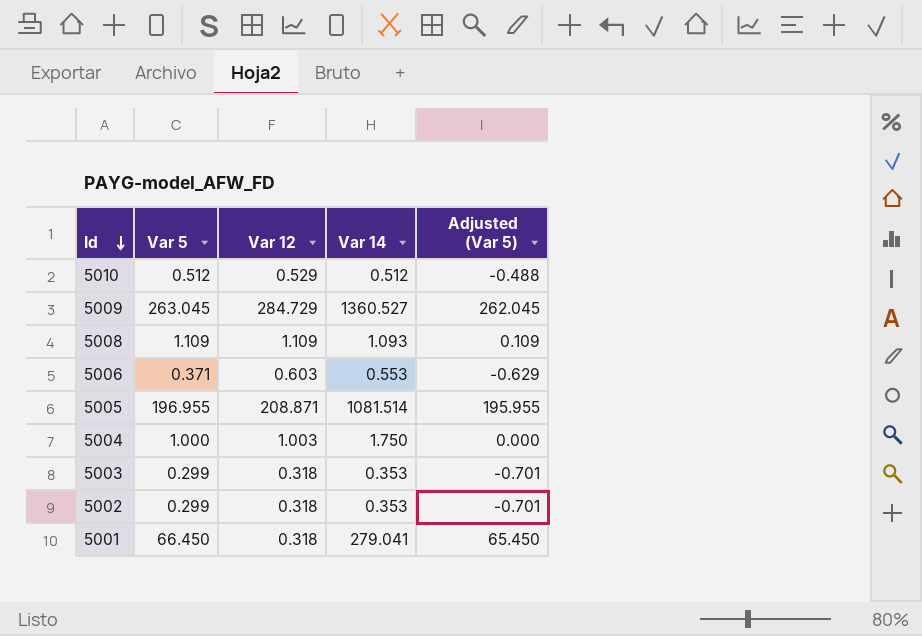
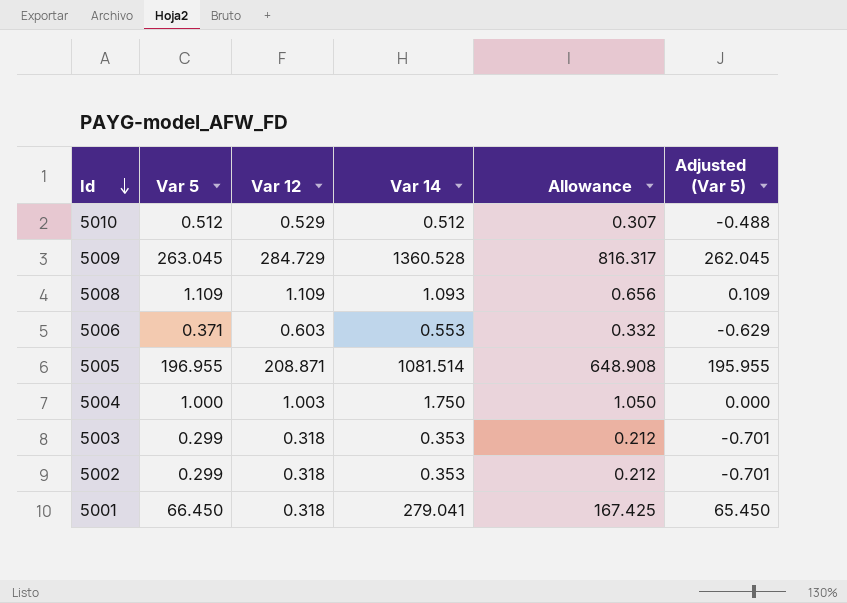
column Allowance | formula: none -> [Var 14] * 0.6
5009 | Var 14: 1360.527 -> 1360.528

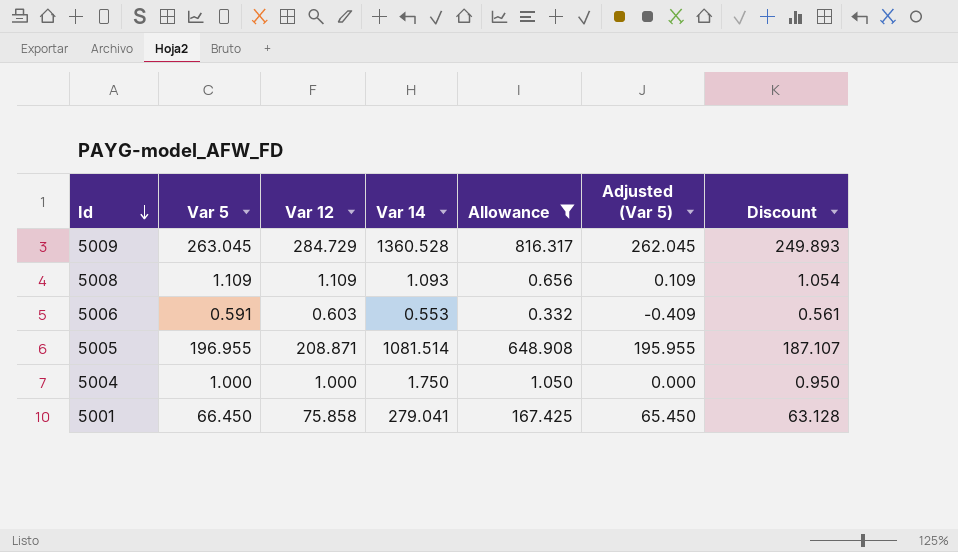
filter: none -> Allowance >= 0.332
column Discount | formula: none -> [Var 5] * 0.95
5006 | Var 5: 0.371 -> 0.591
5006 | Adjusted (Var 5): -0.629 -> -0.409
5004 | Var 12: 1.003 -> 1.000
5001 | Var 12: 0.318 -> 75.858

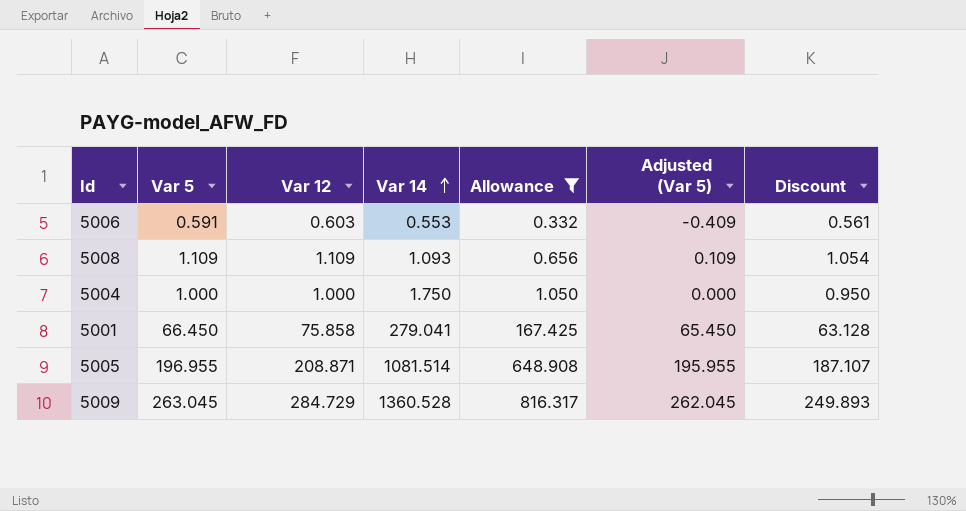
row order: Id descending -> Var 14 ascending

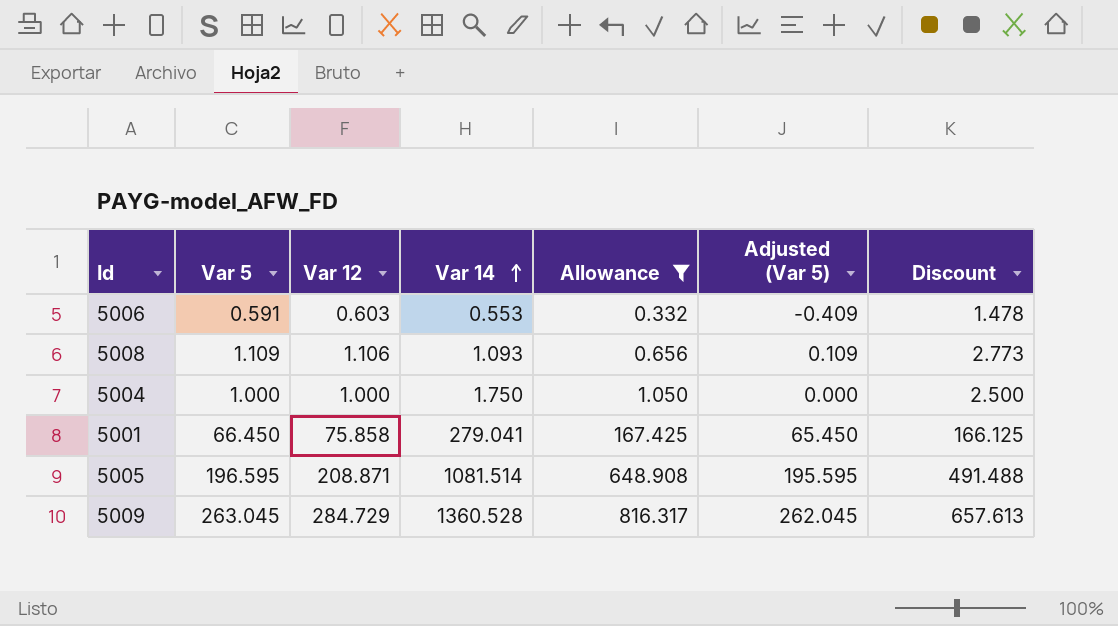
column Discount | formula: [Var 5] * 0.95 -> [Var 5] * 2.5
5008 | Var 12: 1.109 -> 1.106
5005 | Var 5: 196.955 -> 196.595
5005 | Adjusted (Var 5): 195.955 -> 195.595

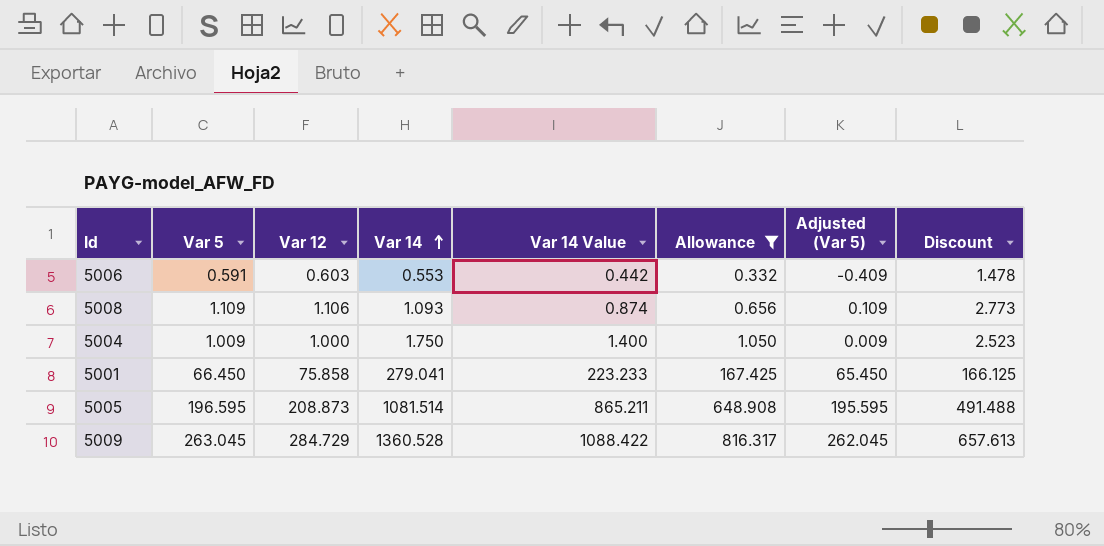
column Var 14 Value | formula: none -> [Var 14] * 0.8
5004 | Var 5: 1.000 -> 1.009
5004 | Adjusted (Var 5): 0.000 -> 0.009
5004 | Discount: 2.500 -> 2.523
5005 | Var 12: 208.871 -> 208.873

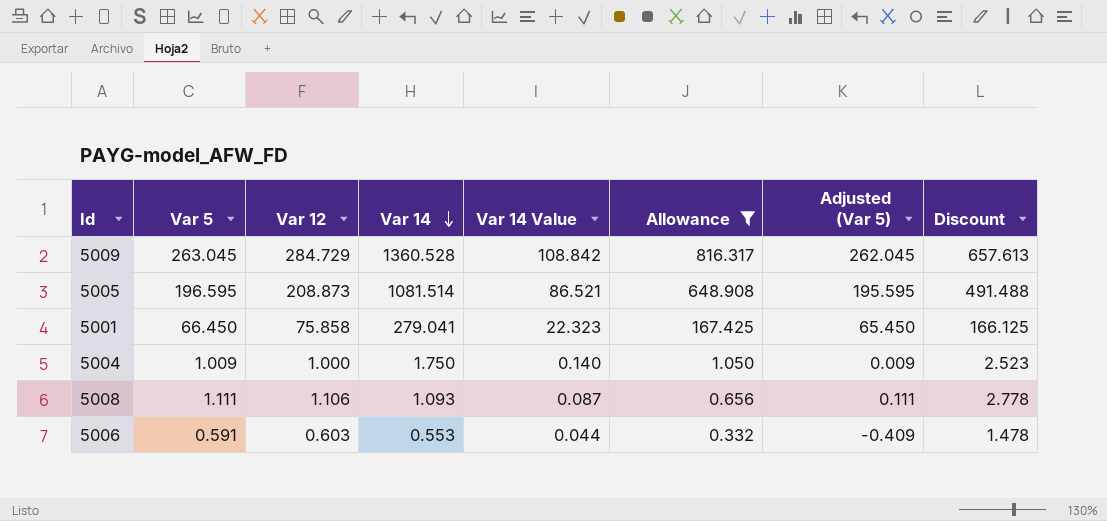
row order: Var 14 ascending -> Var 14 descending
column Var 14 Value | formula: [Var 14] * 0.8 -> [Var 14] * 0.08
5008 | Var 5: 1.109 -> 1.111
5008 | Adjusted (Var 5): 0.109 -> 0.111
5008 | Discount: 2.773 -> 2.778

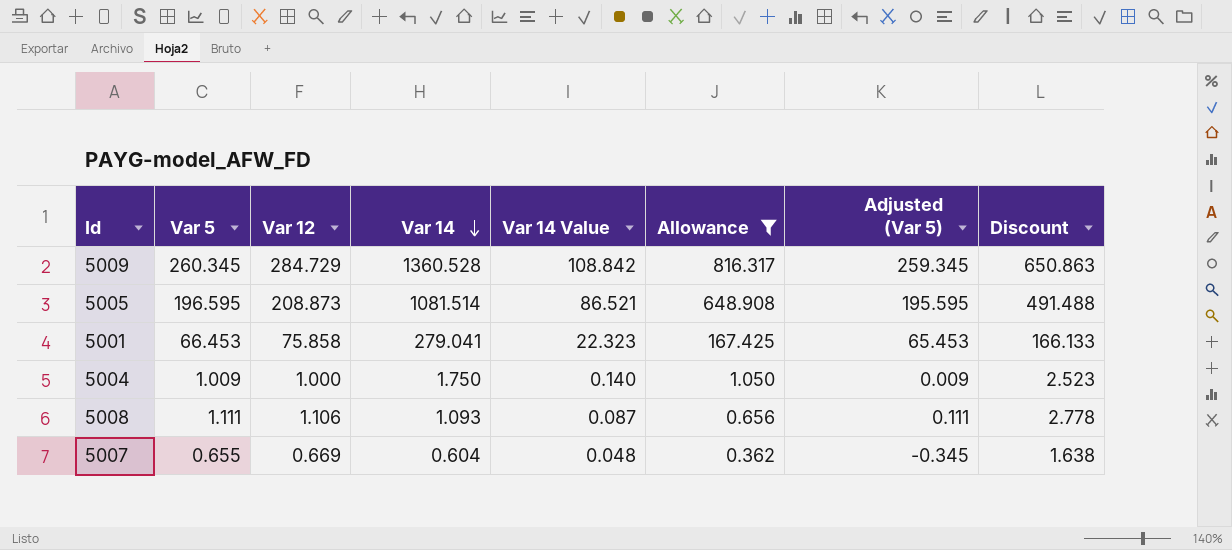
row 5006: 0.591 | 0.603 | 0.553 | 0.044 | 0.332 | -0.409 | 1.478 -> none
5009 | Var 5: 263.045 -> 260.345
5009 | Adjusted (Var 5): 262.045 -> 259.345
5009 | Discount: 657.613 -> 650.863
5001 | Var 5: 66.450 -> 66.453
5001 | Adjusted (Var 5): 65.450 -> 65.453
5001 | Discount: 166.125 -> 166.133
row 5007: none -> 0.655 | 0.669 | 0.604 | 0.048 | 0.362 | -0.345 | 1.638

